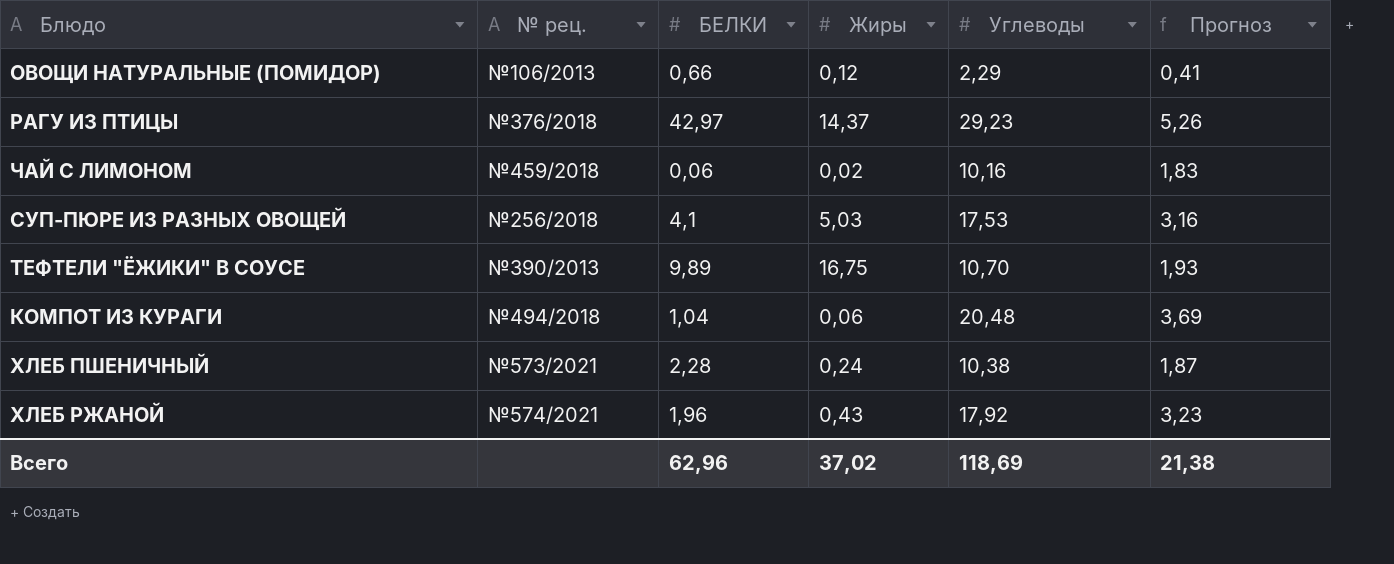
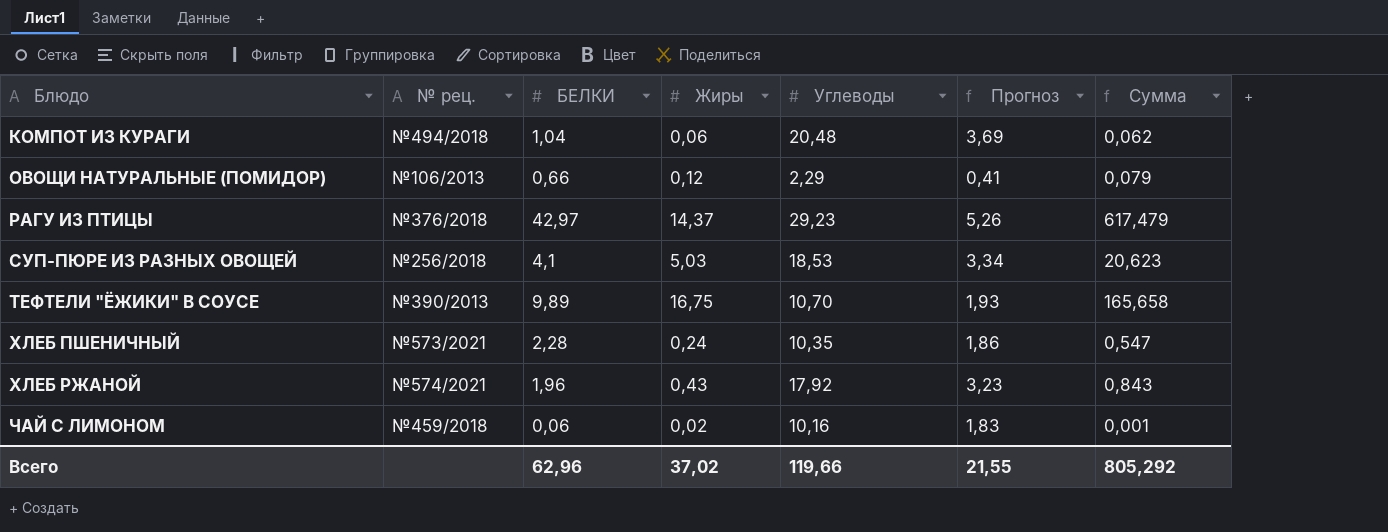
row order: none -> Блюдо ascending
column Сумма | formula: none -> [БЕЛКИ] * [Жиры]
СУП-ПЮРЕ ИЗ РАЗНЫХ ОВОЩЕЙ | Углеводы: 17,53 -> 18,53
СУП-ПЮРЕ ИЗ РАЗНЫХ ОВОЩЕЙ | Прогноз: 3,16 -> 3,34
ХЛЕБ ПШЕНИЧНЫЙ | Углеводы: 10,38 -> 10,35
ХЛЕБ ПШЕНИЧНЫЙ | Прогноз: 1,87 -> 1,86
Всего | Углеводы: 118,69 -> 119,66
Всего | Прогноз: 21,38 -> 21,55

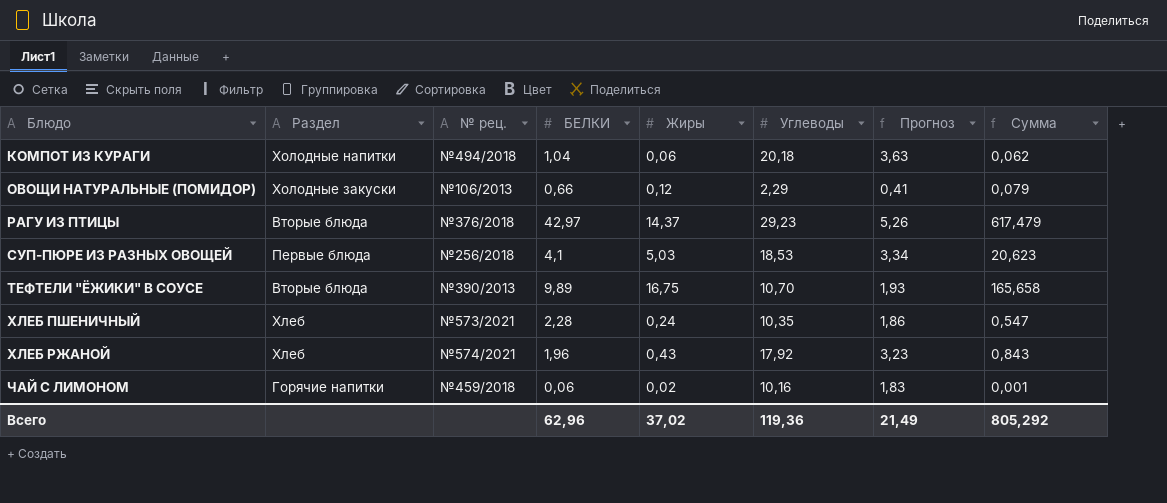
column Раздел | position: none -> 2
КОМПОТ ИЗ КУРАГИ | Углеводы: 20,48 -> 20,18
КОМПОТ ИЗ КУРАГИ | Прогноз: 3,69 -> 3,63
Всего | Углеводы: 119,66 -> 119,36
Всего | Прогноз: 21,55 -> 21,49

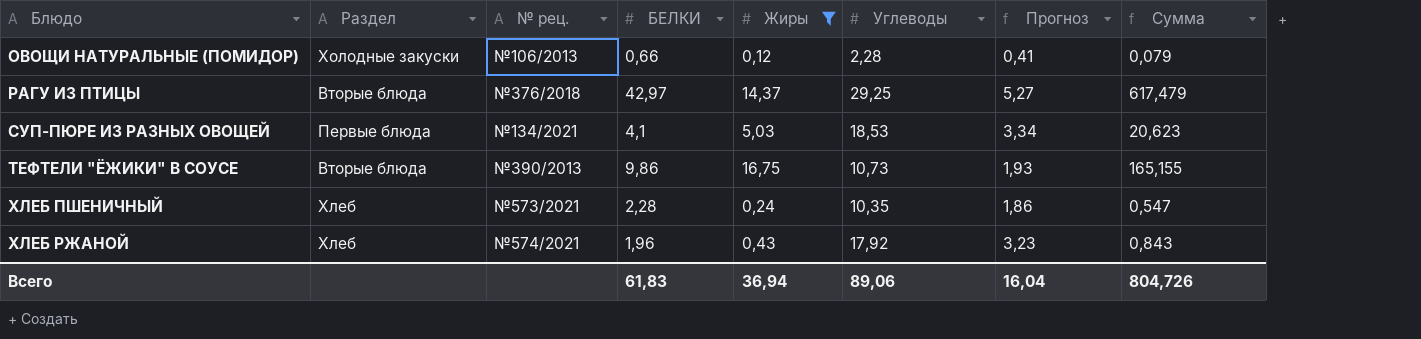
filter: none -> Жиры >= 0,12
ОВОЩИ НАТУРАЛЬНЫЕ (ПОМИДОР) | Углеводы: 2,29 -> 2,28
РАГУ ИЗ ПТИЦЫ | Углеводы: 29,23 -> 29,25
РАГУ ИЗ ПТИЦЫ | Прогноз: 5,26 -> 5,27
СУП-ПЮРЕ ИЗ РАЗНЫХ ОВОЩЕЙ | № рец.: №256/2018 -> №134/2021
ТЕФТЕЛИ "ЁЖИКИ" В СОУСЕ | БЕЛКИ: 9,89 -> 9,86
ТЕФТЕЛИ "ЁЖИКИ" В СОУСЕ | Углеводы: 10,70 -> 10,73
ТЕФТЕЛИ "ЁЖИКИ" В СОУСЕ | Сумма: 165,658 -> 165,155
Всего | БЕЛКИ: 62,96 -> 61,83
Всего | Жиры: 37,02 -> 36,94
Всего | Углеводы: 119,36 -> 89,06
Всего | Прогноз: 21,49 -> 16,04
Всего | Сумма: 805,292 -> 804,726

